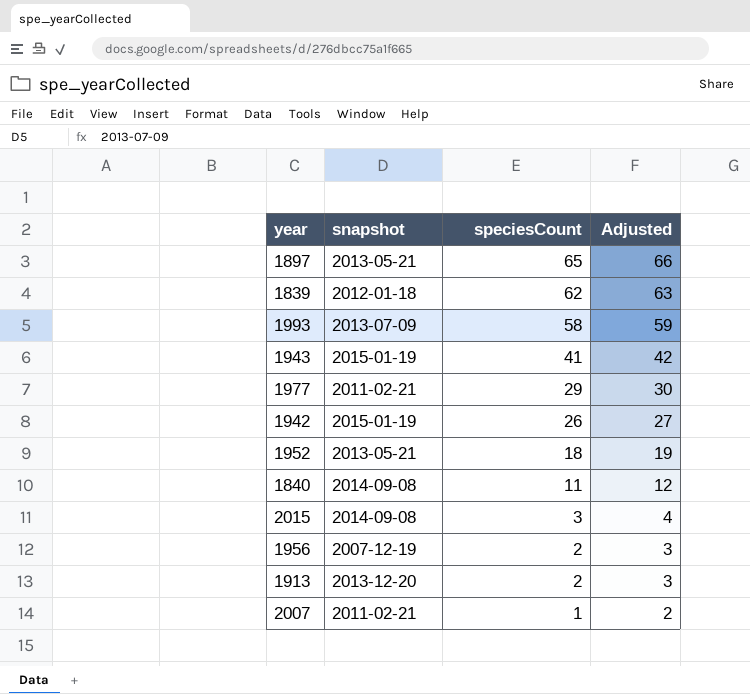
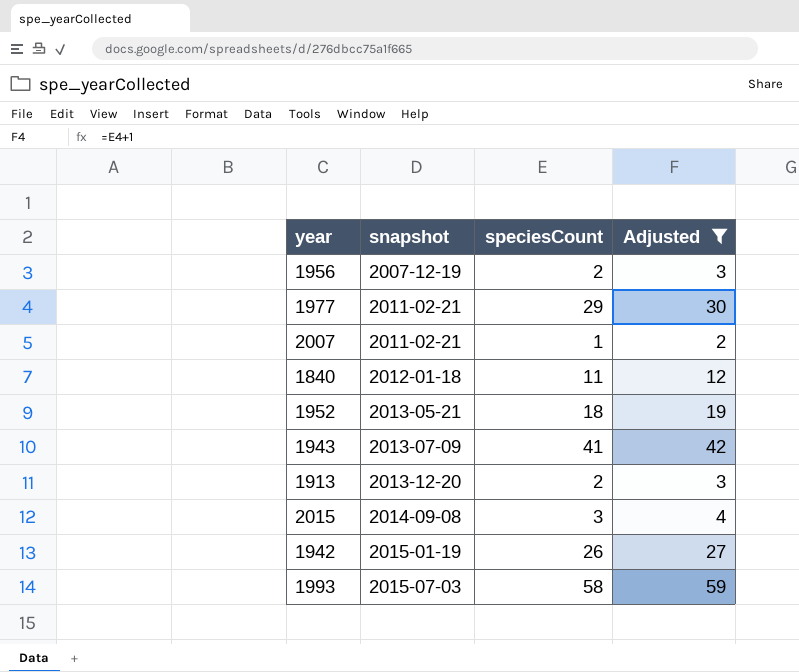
filter: none -> Adjusted <= 59
row order: speciesCount descending -> snapshot ascending
1840 | snapshot: 2014-09-08 -> 2012-01-18
1943 | snapshot: 2015-01-19 -> 2013-07-09
1993 | snapshot: 2013-07-09 -> 2015-07-03

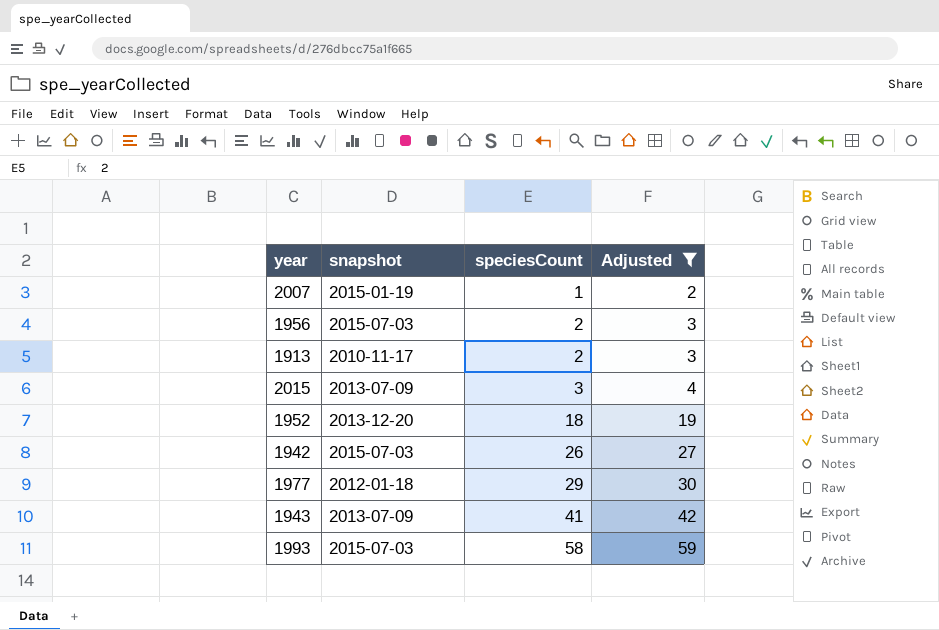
row order: snapshot ascending -> speciesCount ascending
row 1840: 2012-01-18 | 11 | 12 -> none
2007 | snapshot: 2011-02-21 -> 2015-01-19
1956 | snapshot: 2007-12-19 -> 2015-07-03
1913 | snapshot: 2013-12-20 -> 2010-11-17
2015 | snapshot: 2014-09-08 -> 2013-07-09
1952 | snapshot: 2013-05-21 -> 2013-12-20
1942 | snapshot: 2015-01-19 -> 2015-07-03
1977 | snapshot: 2011-02-21 -> 2012-01-18

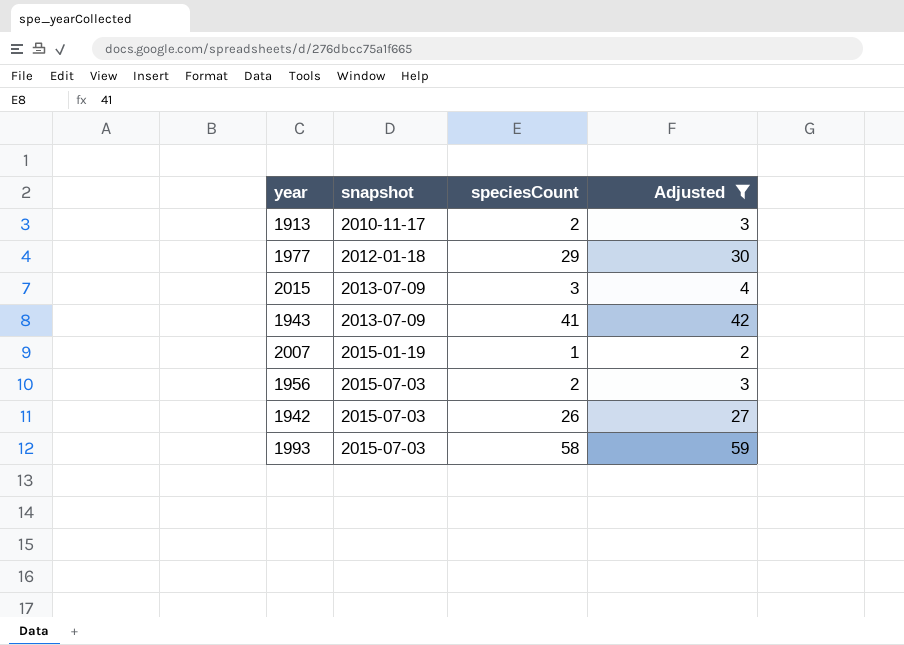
row order: speciesCount ascending -> snapshot ascending
row 1952: 2013-12-20 | 18 | 19 -> none

